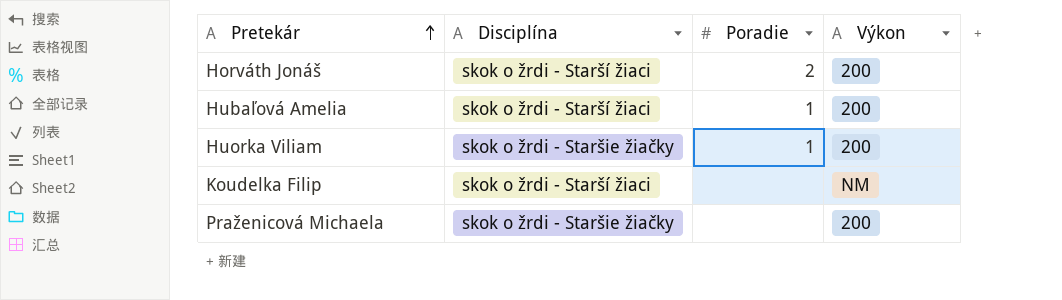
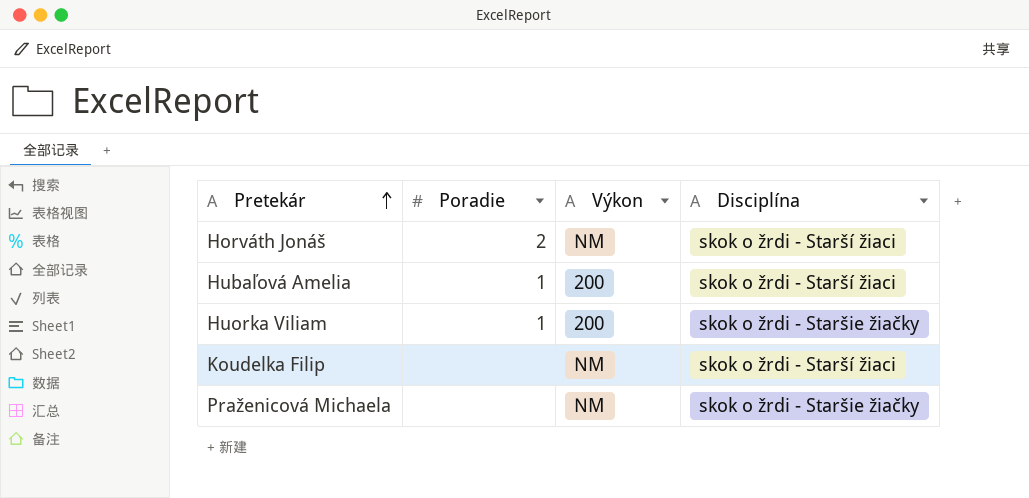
column Disciplína | position: 2 -> 4
Horváth Jonáš | Výkon: 200 -> NM
Praženicová Michaela | Výkon: 200 -> NM

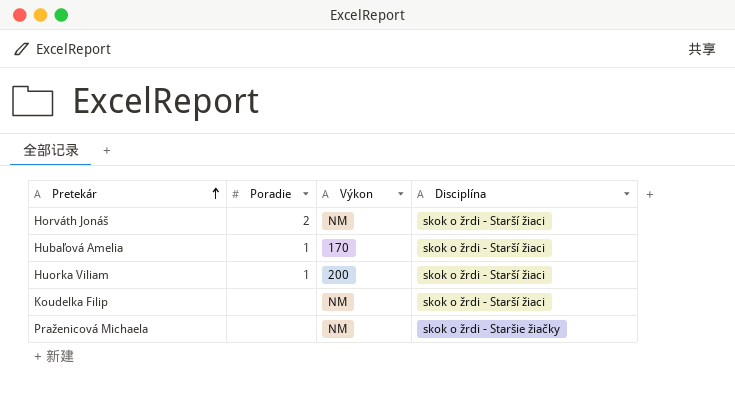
Hubaľová Amelia | Výkon: 200 -> 170
Huorka Viliam | Disciplína: skok o žrdi - Staršie žiačky -> skok o žrdi - Starší žiaci

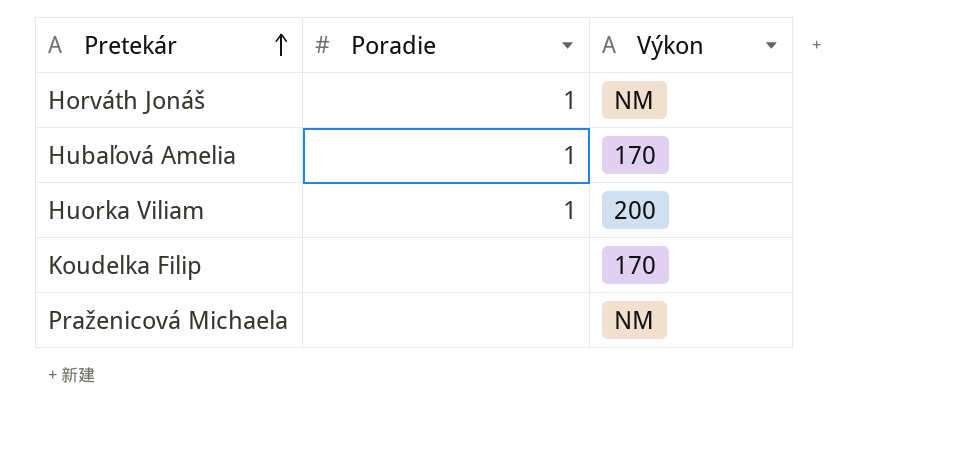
column Disciplína | position: 4 -> none
Horváth Jonáš | Poradie: 2 -> 1
Koudelka Filip | Výkon: NM -> 170

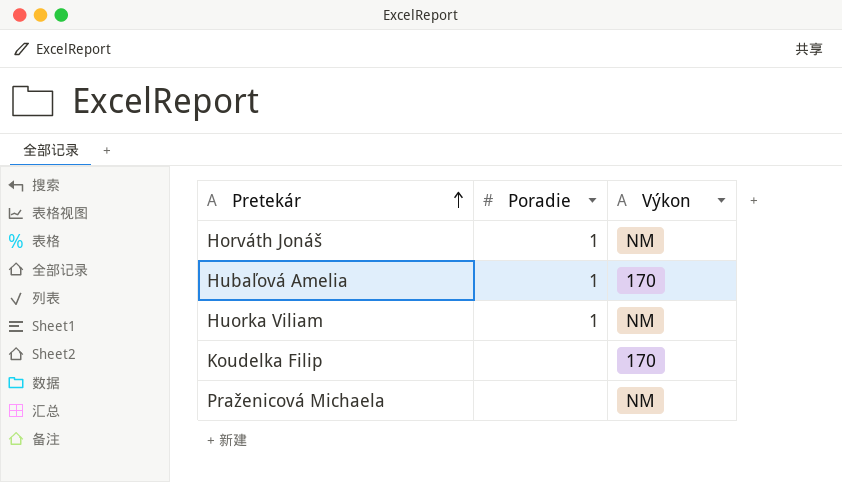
Huorka Viliam | Výkon: 200 -> NM

